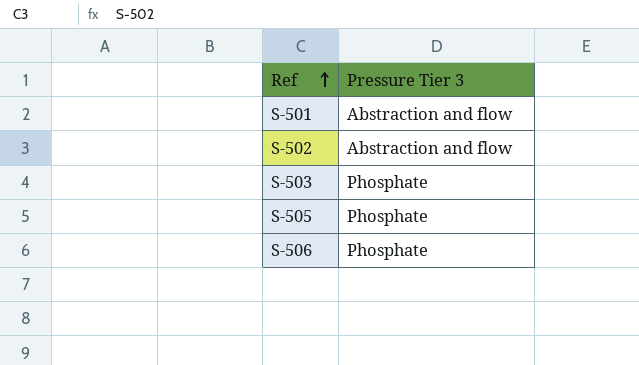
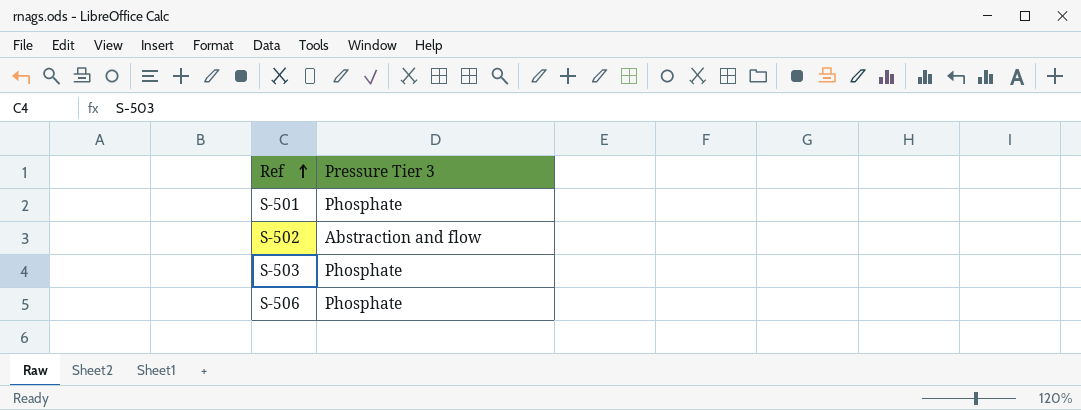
row S-505: Phosphate -> none
S-501 | Pressure Tier 3: Abstraction and flow -> Phosphate

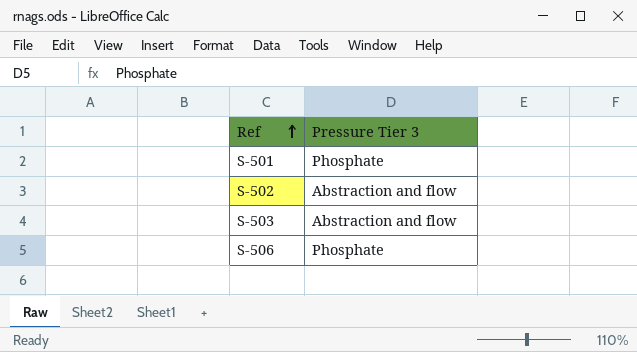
S-503 | Pressure Tier 3: Phosphate -> Abstraction and flow

